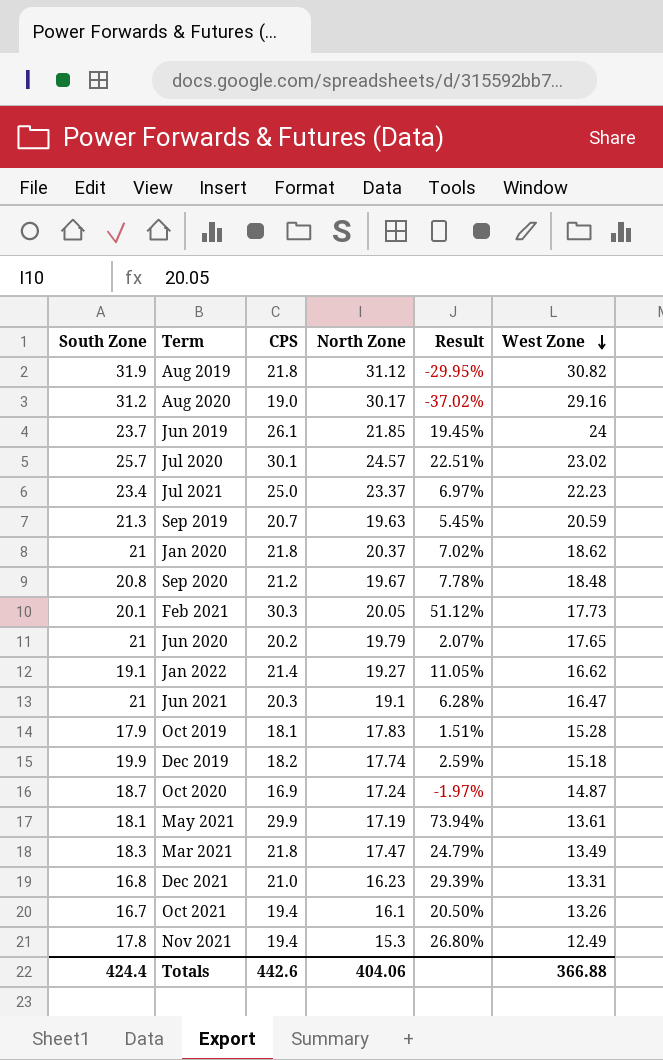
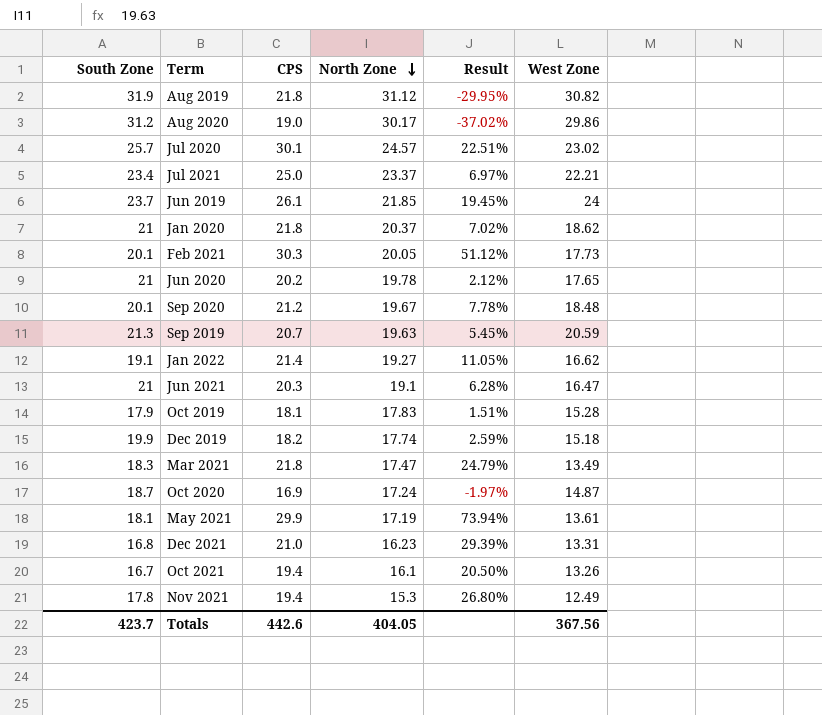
row order: West Zone descending -> North Zone descending
Aug 2020 | West Zone: 29.16 -> 29.86
Jul 2021 | West Zone: 22.23 -> 22.21
Jun 2020 | North Zone: 19.79 -> 19.78
Jun 2020 | Result: 2.07% -> 2.12%
Sep 2020 | South Zone: 20.8 -> 20.1
Totals | South Zone: 424.4 -> 423.7
Totals | North Zone: 404.06 -> 404.05
Totals | West Zone: 366.88 -> 367.56

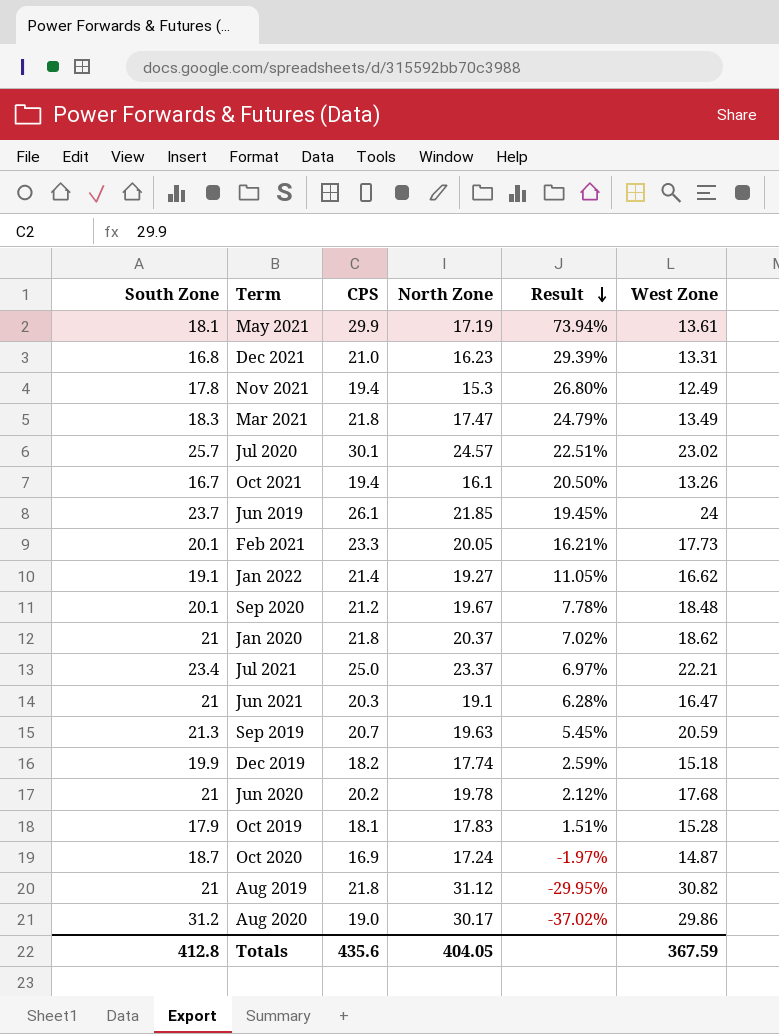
row order: North Zone descending -> Result descending
Feb 2021 | CPS: 30.3 -> 23.3
Feb 2021 | Result: 51.12% -> 16.21%
Jun 2020 | West Zone: 17.65 -> 17.68
Aug 2019 | South Zone: 31.9 -> 21
Totals | South Zone: 423.7 -> 412.8
Totals | CPS: 442.6 -> 435.6
Totals | West Zone: 367.56 -> 367.59

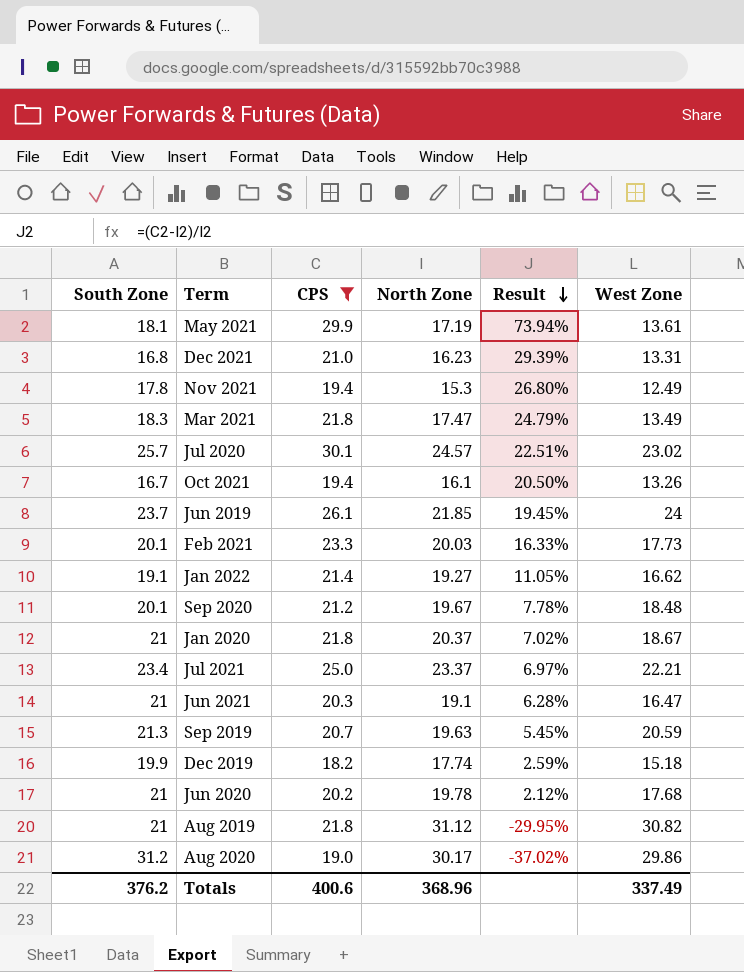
filter: none -> CPS >= 18.2
Feb 2021 | North Zone: 20.05 -> 20.03
Feb 2021 | Result: 16.21% -> 16.33%
Jan 2020 | West Zone: 18.62 -> 18.67
Totals | South Zone: 412.8 -> 376.2
Totals | CPS: 435.6 -> 400.6
Totals | North Zone: 404.05 -> 368.96
Totals | West Zone: 367.59 -> 337.49

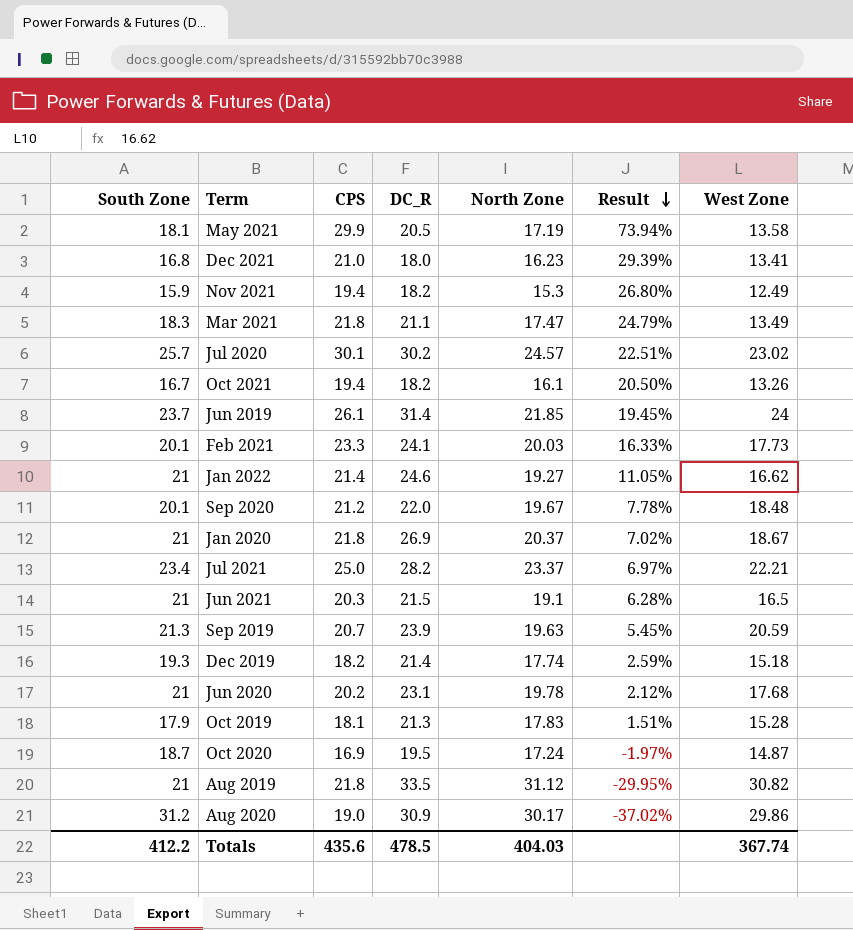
filter: CPS >= 18.2 -> none
column DC_R | position: none -> 4
May 2021 | West Zone: 13.61 -> 13.58
Dec 2021 | West Zone: 13.31 -> 13.41
Nov 2021 | South Zone: 17.8 -> 15.9
Jan 2022 | South Zone: 19.1 -> 21
Jun 2021 | West Zone: 16.47 -> 16.5
Dec 2019 | South Zone: 19.9 -> 19.3
Totals | South Zone: 376.2 -> 412.2
Totals | CPS: 400.6 -> 435.6
Totals | North Zone: 368.96 -> 404.03
Totals | West Zone: 337.49 -> 367.74

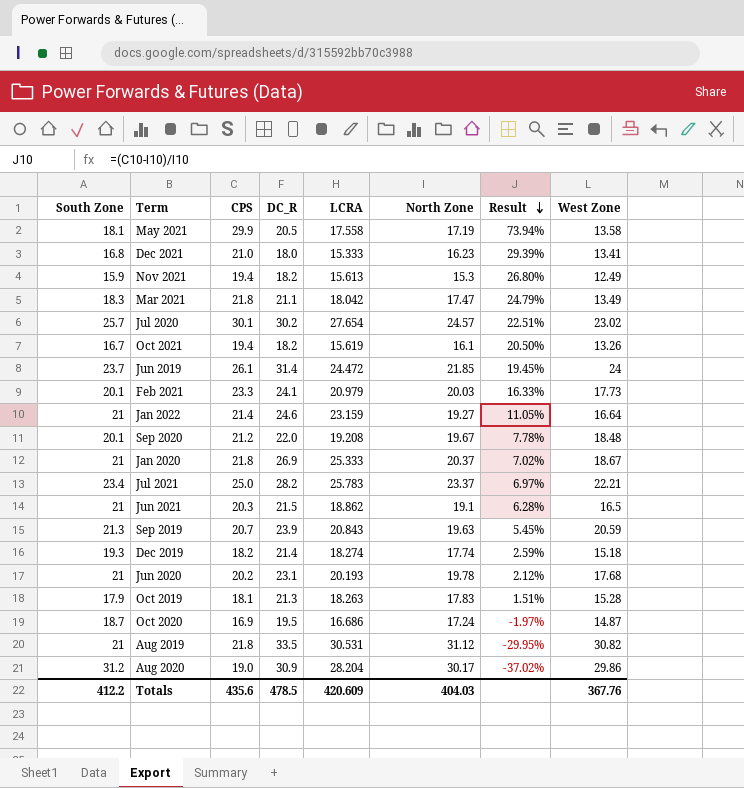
column LCRA | position: none -> 5
Jan 2022 | West Zone: 16.62 -> 16.64
Totals | West Zone: 367.74 -> 367.76

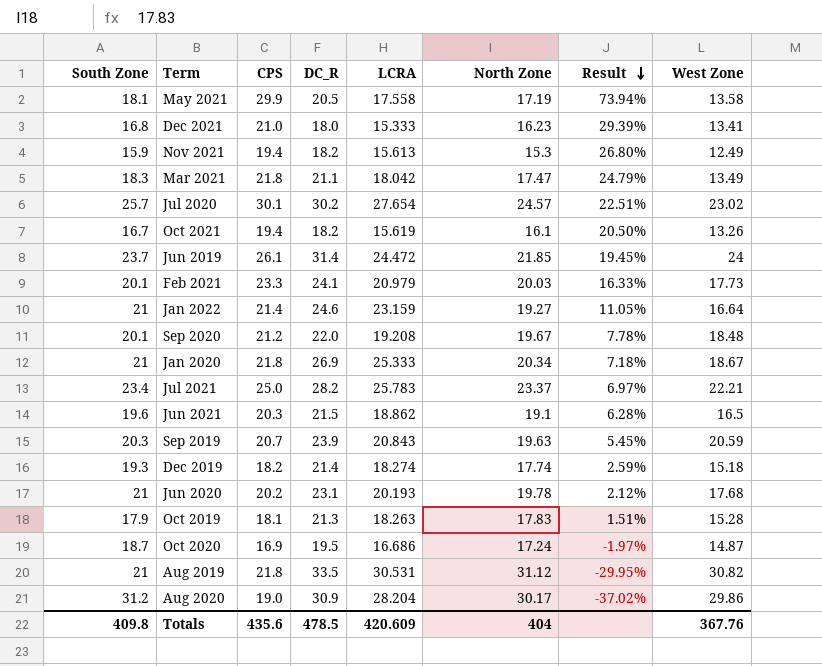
Jan 2020 | North Zone: 20.37 -> 20.34
Jan 2020 | Result: 7.02% -> 7.18%
Jun 2021 | South Zone: 21 -> 19.6
Sep 2019 | South Zone: 21.3 -> 20.3
Totals | South Zone: 412.2 -> 409.8
Totals | North Zone: 404.03 -> 404

